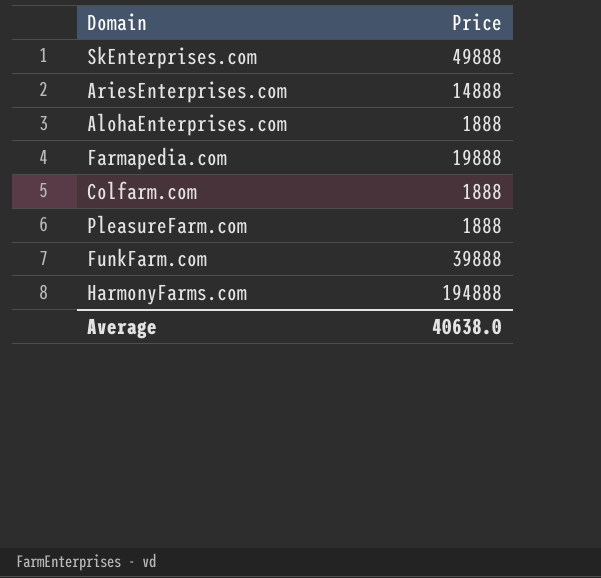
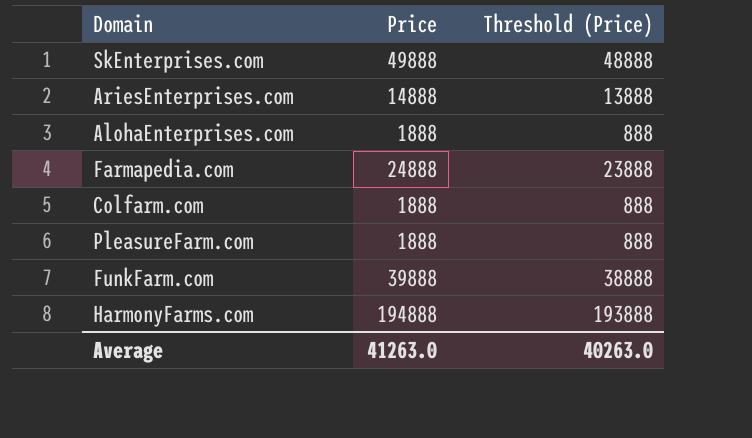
column Threshold (Price) | formula: none -> [Price] - 1000
Farmapedia.com | Price: 19888 -> 24888
Average | Price: 40638.0 -> 41263.0

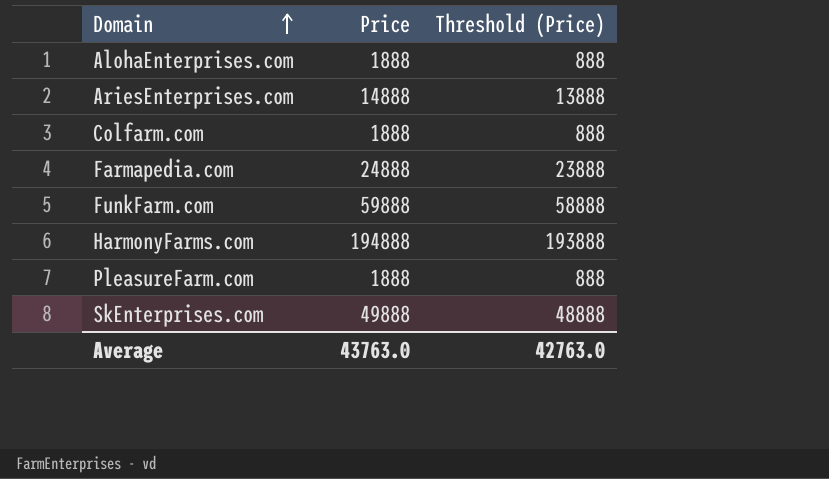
row order: none -> Domain ascending
FunkFarm.com | Price: 39888 -> 59888
FunkFarm.com | Threshold (Price): 38888 -> 58888
Average | Price: 41263.0 -> 43763.0
Average | Threshold (Price): 40263.0 -> 42763.0

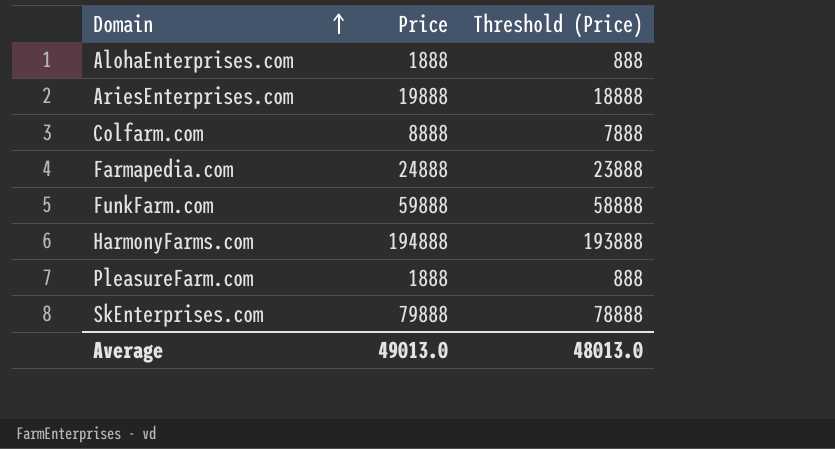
AriesEnterprises.com | Price: 14888 -> 19888
AriesEnterprises.com | Threshold (Price): 13888 -> 18888
Colfarm.com | Price: 1888 -> 8888
Colfarm.com | Threshold (Price): 888 -> 7888
SkEnterprises.com | Price: 49888 -> 79888
SkEnterprises.com | Threshold (Price): 48888 -> 78888
Average | Price: 43763.0 -> 49013.0
Average | Threshold (Price): 42763.0 -> 48013.0

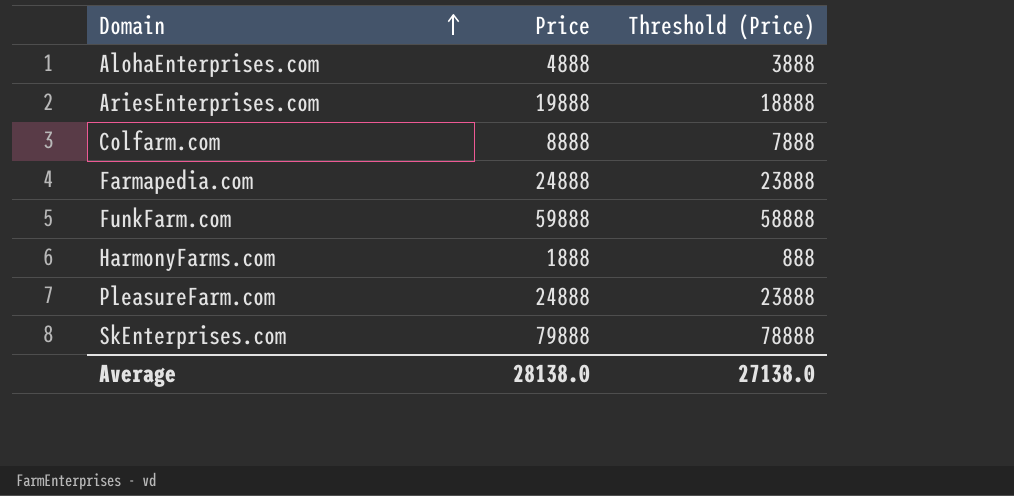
AlohaEnterprises.com | Price: 1888 -> 4888
AlohaEnterprises.com | Threshold (Price): 888 -> 3888
HarmonyFarms.com | Price: 194888 -> 1888
HarmonyFarms.com | Threshold (Price): 193888 -> 888
PleasureFarm.com | Price: 1888 -> 24888
PleasureFarm.com | Threshold (Price): 888 -> 23888
Average | Price: 49013.0 -> 28138.0
Average | Threshold (Price): 48013.0 -> 27138.0

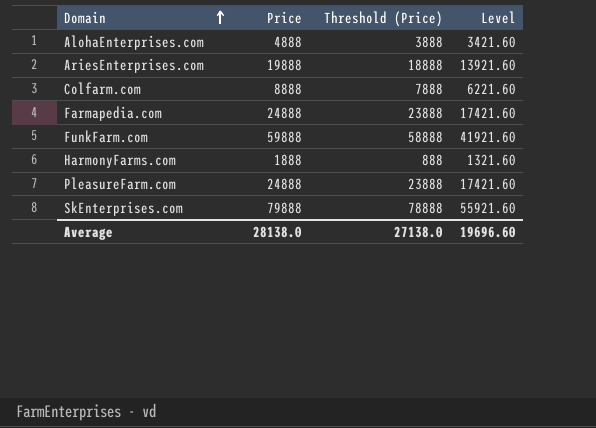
column Level | formula: none -> [Price] * 0.7

